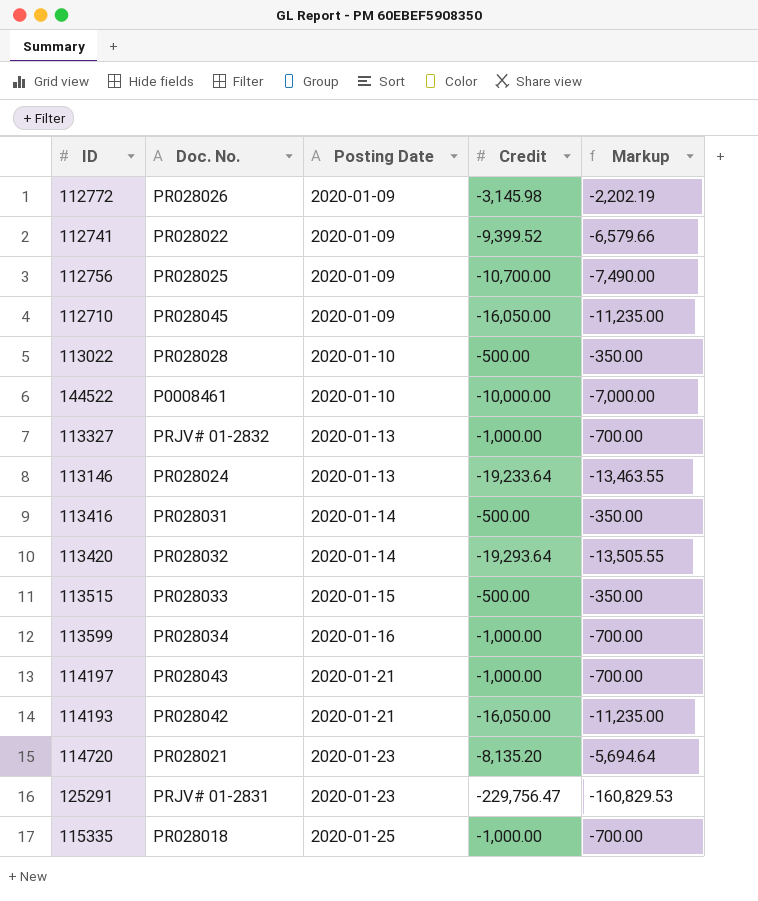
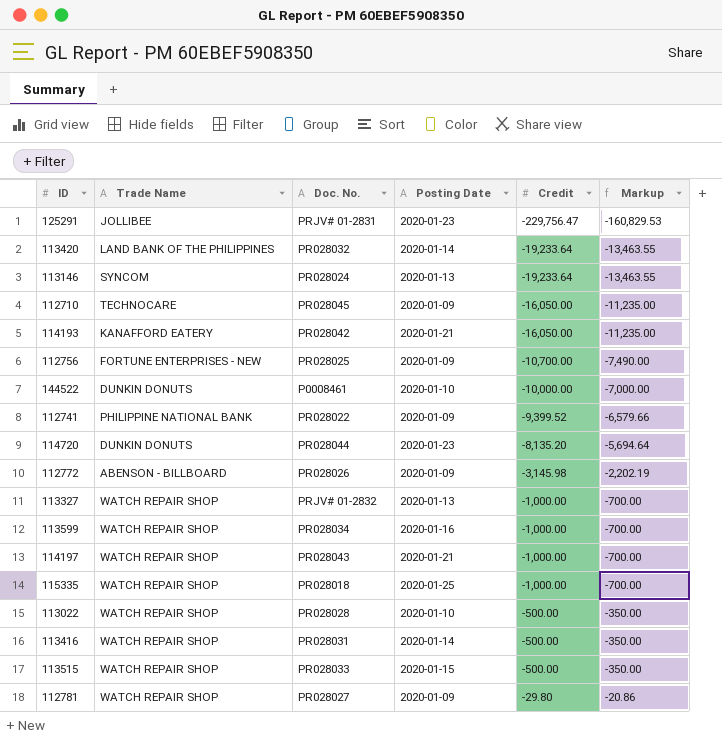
row order: Posting Date ascending -> Credit ascending
column Trade Name | position: none -> 2
113420 | Credit: -19,293.64 -> -19,233.64
113420 | Markup: -13,505.55 -> -13,463.55
114720 | Doc. No.: PR028021 -> PR028044
row 112781: none -> WATCH REPAIR SHOP | PR028027 | 2020-01-09 | -29.80 | -20.86

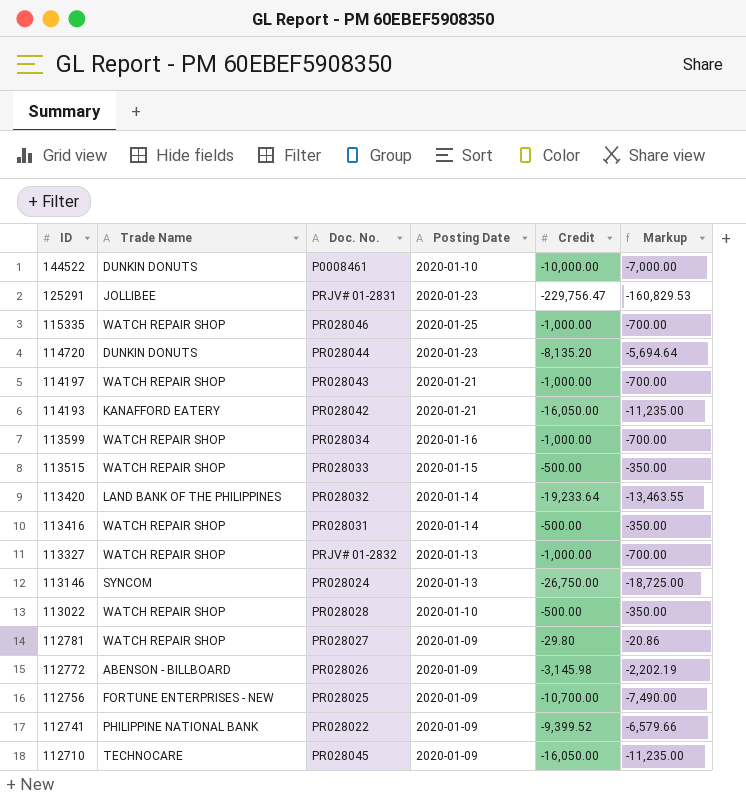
row order: Credit ascending -> ID descending
115335 | Doc. No.: PR028018 -> PR028046
113146 | Credit: -19,233.64 -> -26,750.00
113146 | Markup: -13,463.55 -> -18,725.00

